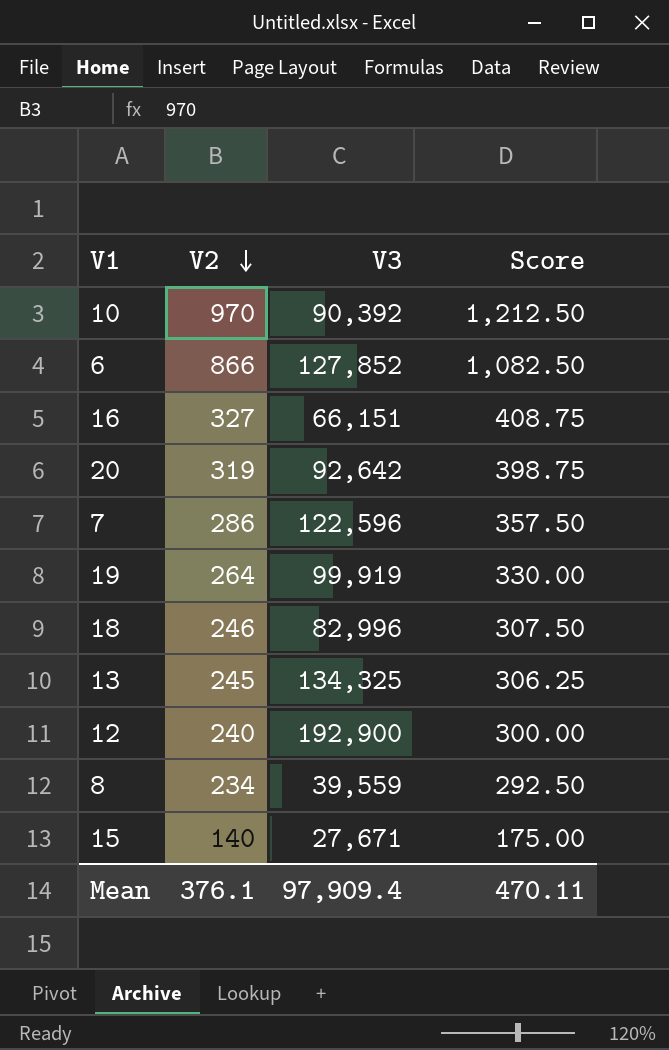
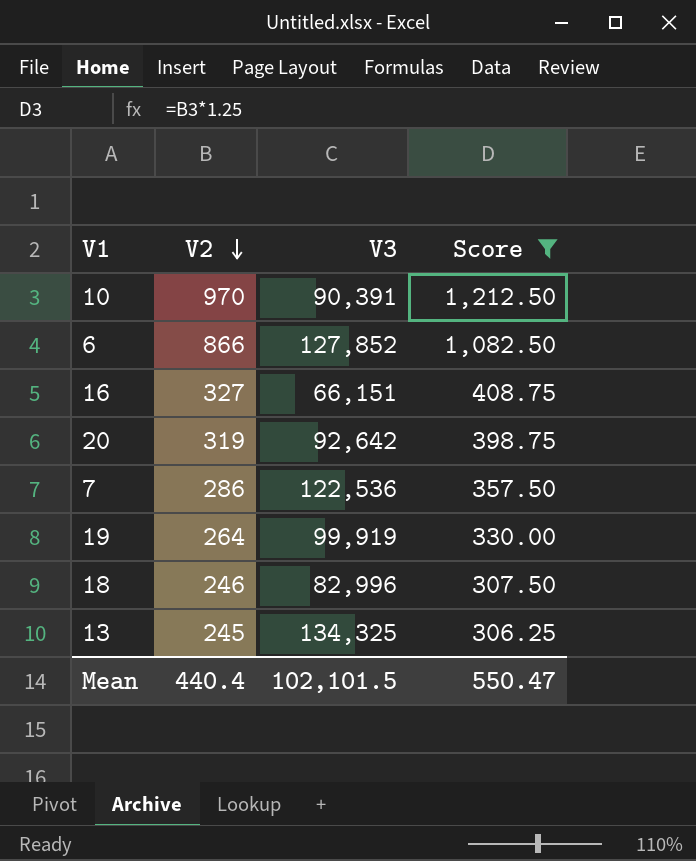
filter: none -> Score >= 306.25
10 | V3: 90,392 -> 90,391
7 | V3: 122,596 -> 122,536
Mean | V2: 376.1 -> 440.4
Mean | V3: 97,909.4 -> 102,101.5
Mean | Score: 470.11 -> 550.47

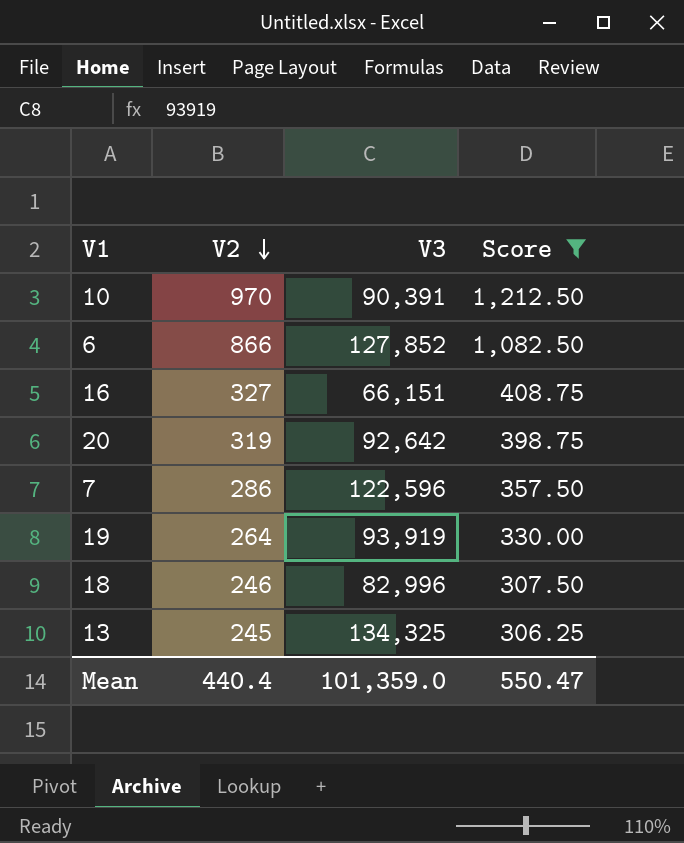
7 | V3: 122,536 -> 122,596
19 | V3: 99,919 -> 93,919
Mean | V3: 102,101.5 -> 101,359.0

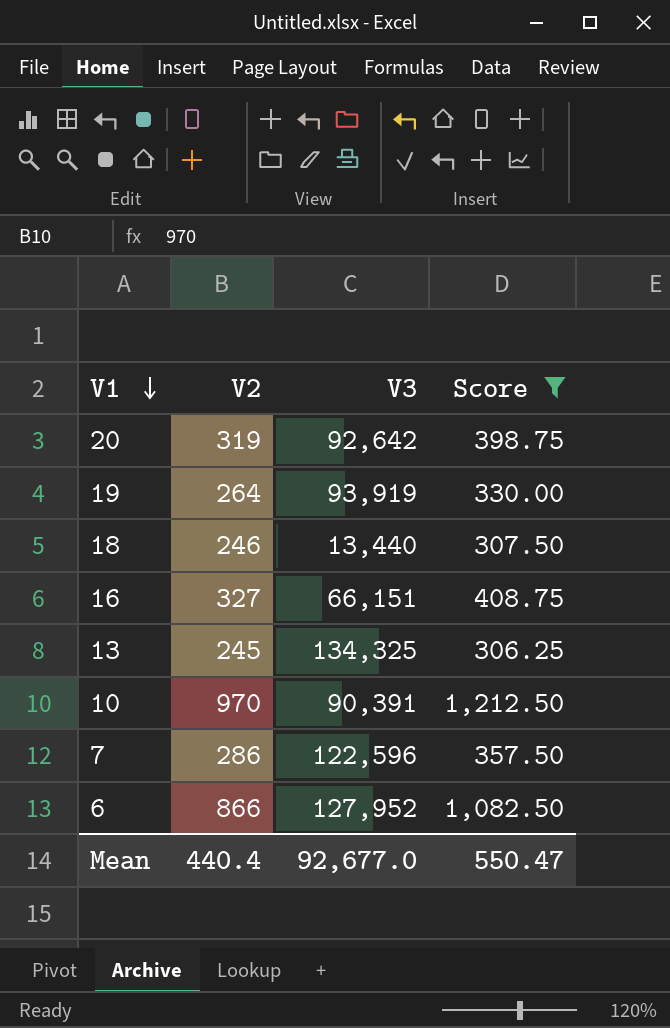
row order: V2 descending -> V1 descending
18 | V3: 82,996 -> 13,440
6 | V3: 127,852 -> 127,952
Mean | V3: 101,359.0 -> 92,677.0

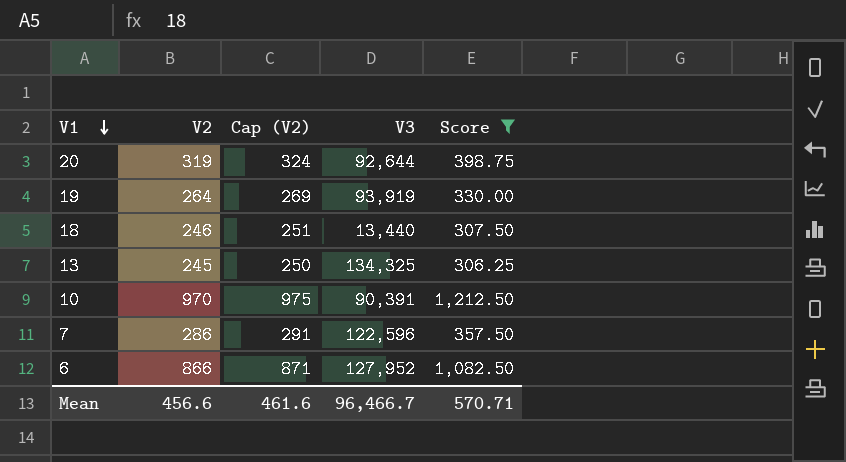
column Cap (V2) | formula: none -> [V2] + 5
row 16: 327 | 66,151 | 408.75 -> none
20 | V3: 92,642 -> 92,644
Mean | V2: 440.4 -> 456.6
Mean | V3: 92,677.0 -> 96,466.7
Mean | Score: 550.47 -> 570.71

